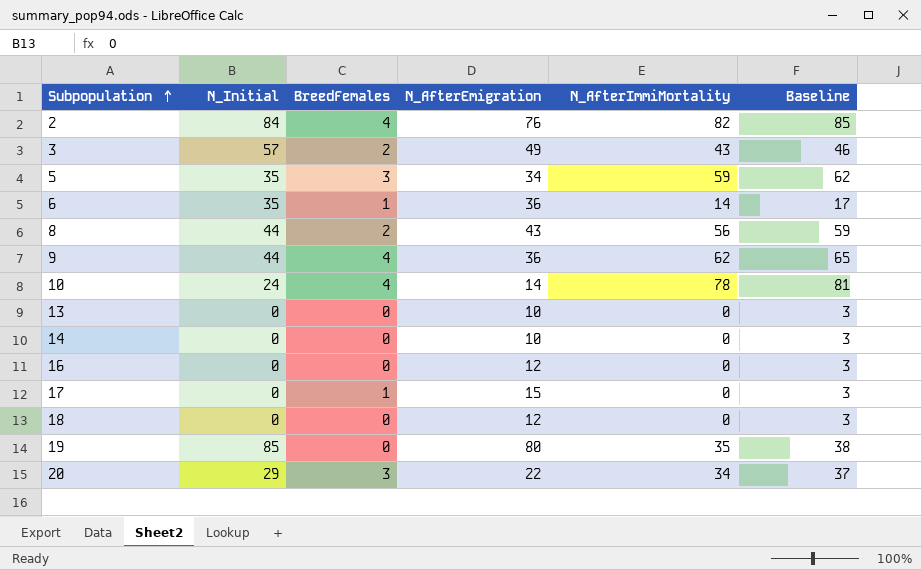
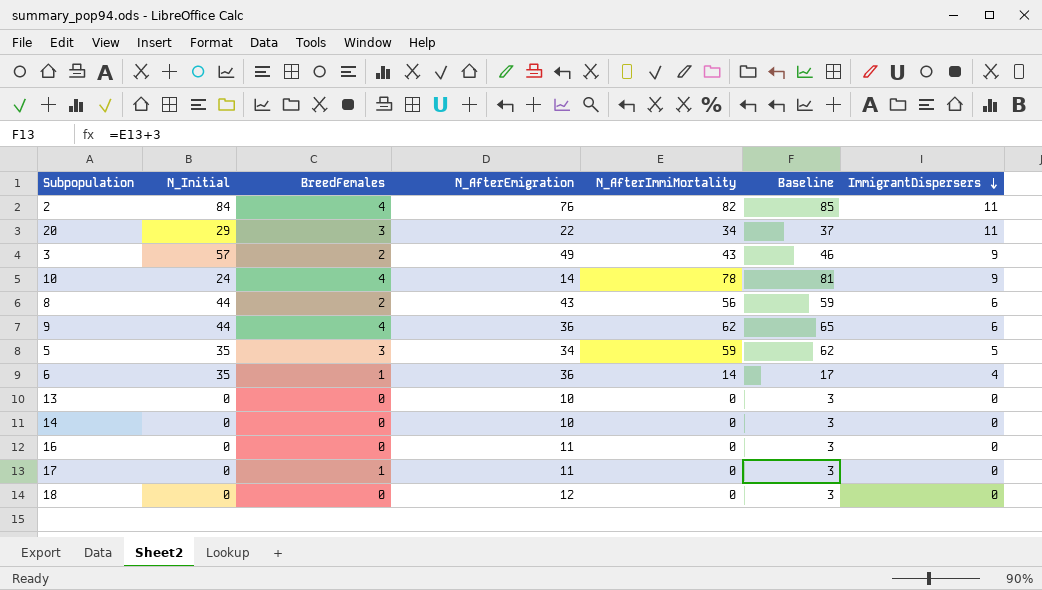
row order: Subpopulation ascending -> ImmigrantDispersers descending
column ImmigrantDispersers | position: none -> 7
row 19: 85 | 0 | 80 | 35 | 38 -> none
16 | N_AfterEmigration: 12 -> 11
17 | N_AfterEmigration: 15 -> 11

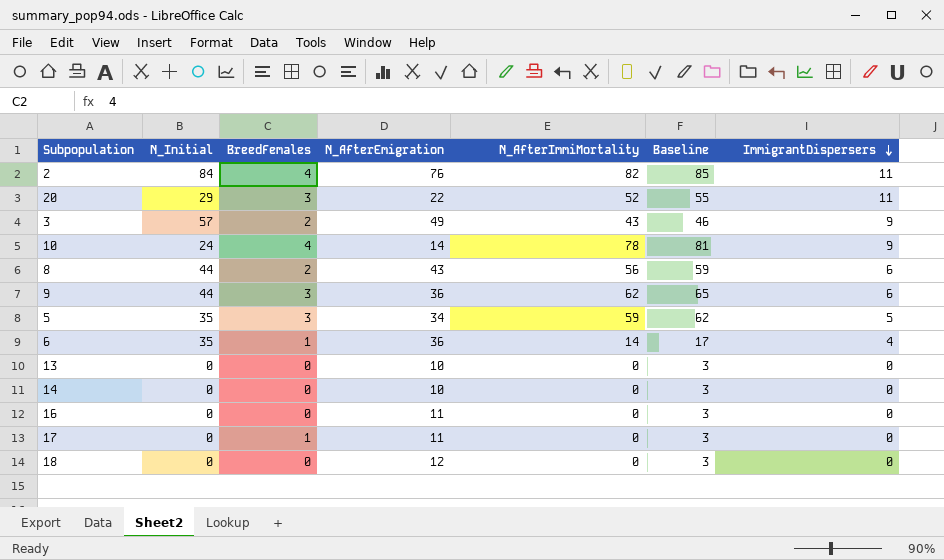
20 | N_AfterImmiMortality: 34 -> 52
20 | Baseline: 37 -> 55
9 | BreedFemales: 4 -> 3

